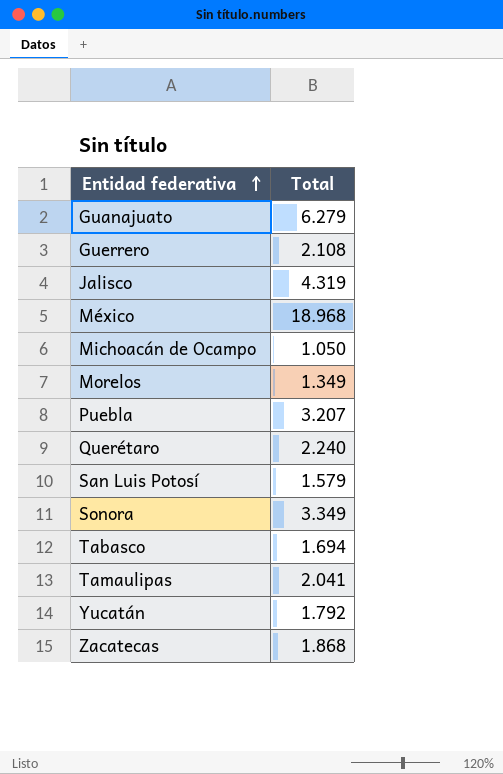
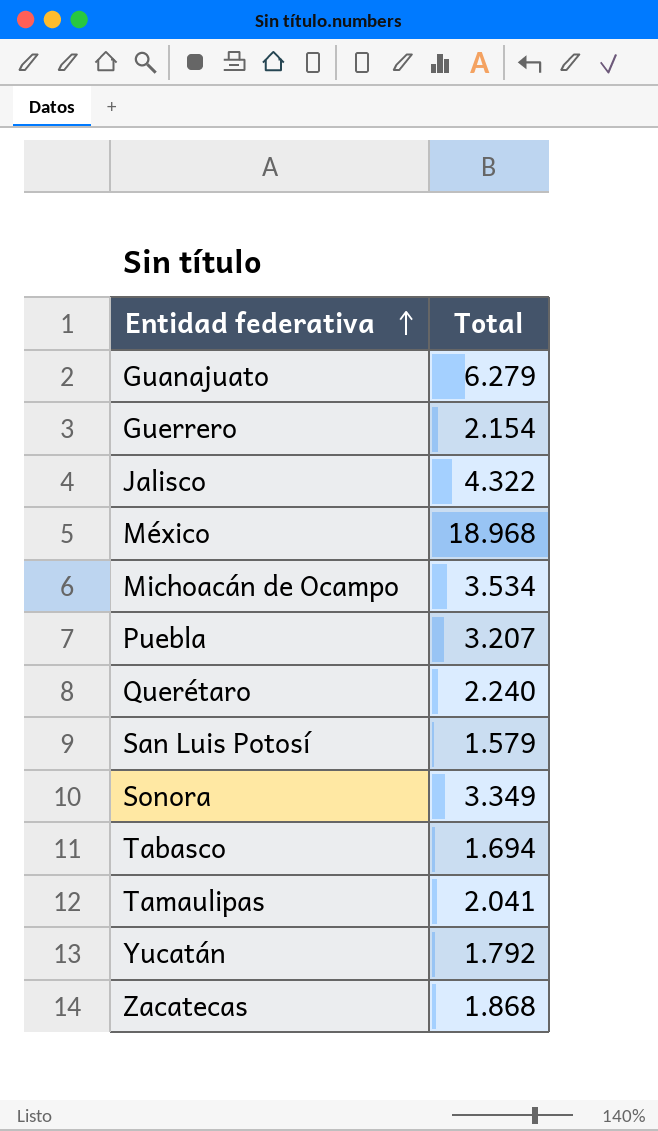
row Morelos: 1.349 -> none
Guerrero | Total: 2.108 -> 2.154
Jalisco | Total: 4.319 -> 4.322
Michoacán de Ocampo | Total: 1.050 -> 3.534

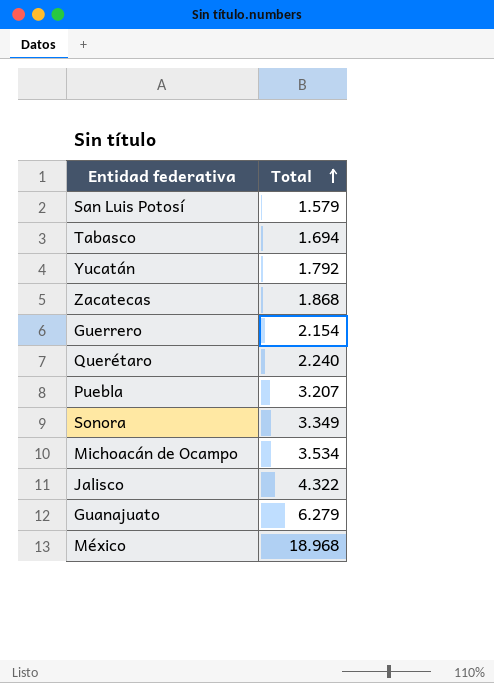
row order: Entidad federativa ascending -> Total ascending
row Tamaulipas: 2.041 -> none

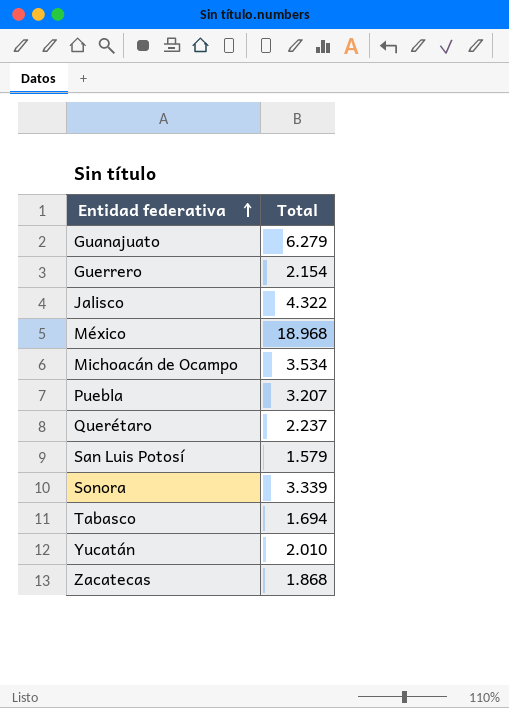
row order: Total ascending -> Entidad federativa ascending
Querétaro | Total: 2.240 -> 2.237
Sonora | Total: 3.349 -> 3.339
Yucatán | Total: 1.792 -> 2.010

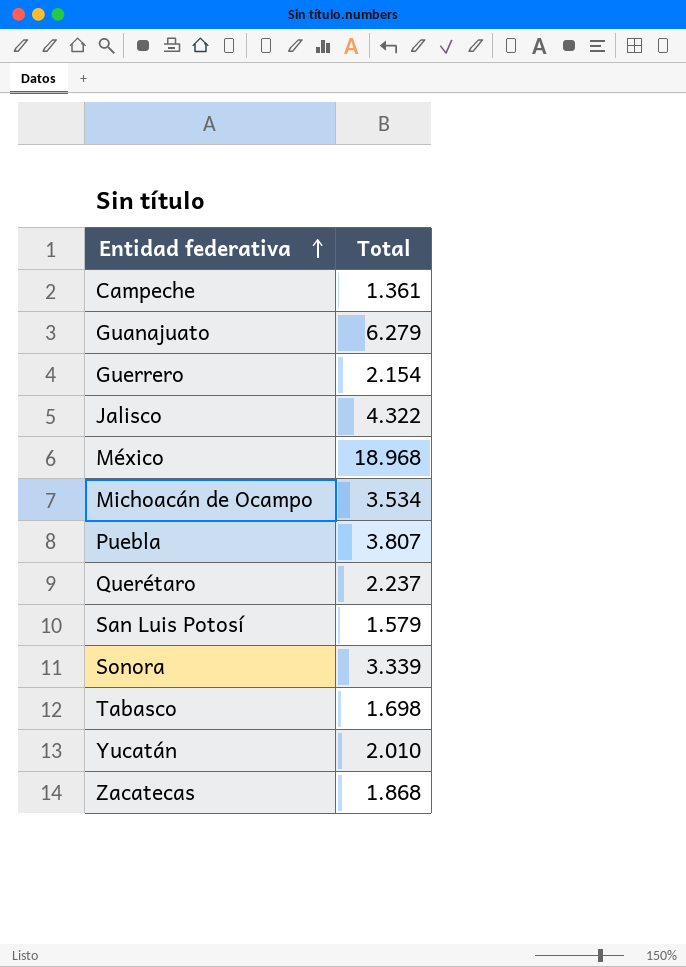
row Campeche: none -> 1.361
Puebla | Total: 3.207 -> 3.807
Tabasco | Total: 1.694 -> 1.698

